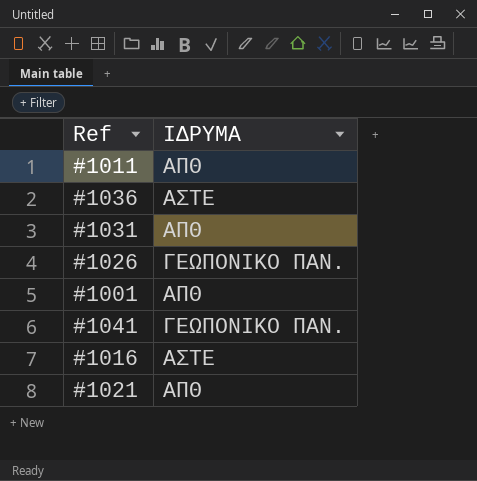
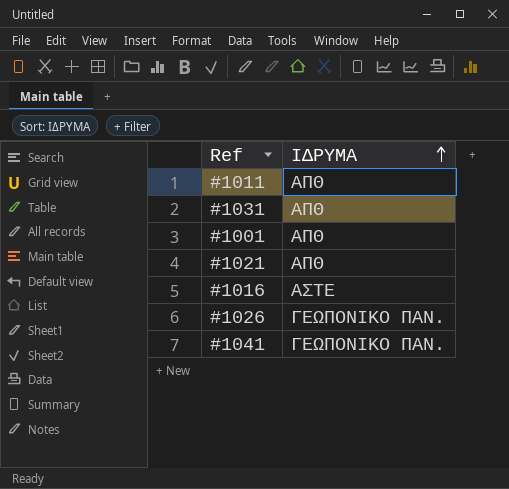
row order: none -> ΙΔΡΥΜΑ ascending
row #1036: ΑΣΤΕ -> none

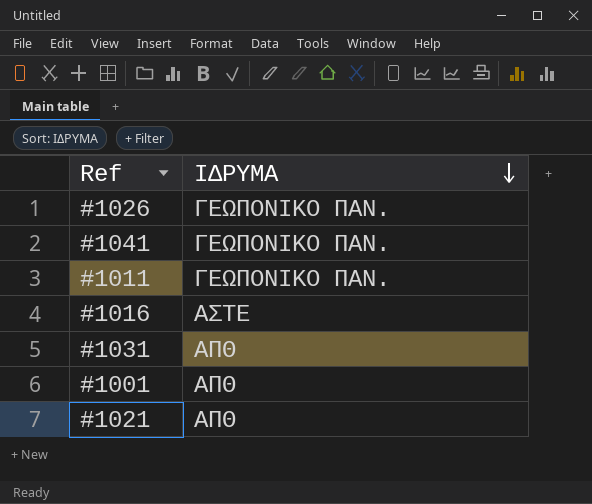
row order: ΙΔΡΥΜΑ ascending -> ΙΔΡΥΜΑ descending
#1011 | ΙΔΡΥΜΑ: ΑΠΘ -> ΓΕΩΠΟΝΙΚΟ ΠΑΝ.

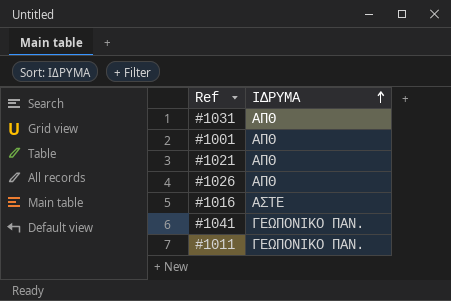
row order: ΙΔΡΥΜΑ descending -> ΙΔΡΥΜΑ ascending
#1026 | ΙΔΡΥΜΑ: ΓΕΩΠΟΝΙΚΟ ΠΑΝ. -> ΑΠΘ

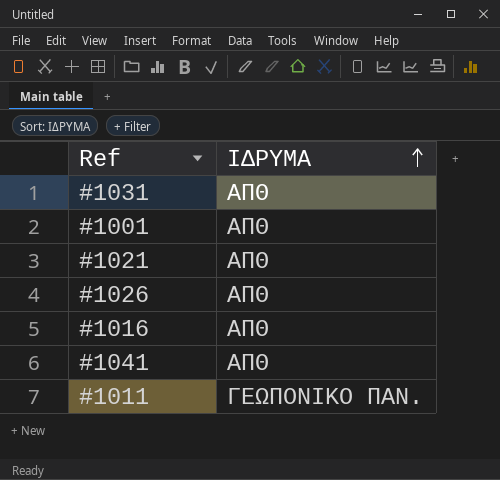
#1016 | ΙΔΡΥΜΑ: ΑΣΤΕ -> ΑΠΘ
#1041 | ΙΔΡΥΜΑ: ΓΕΩΠΟΝΙΚΟ ΠΑΝ. -> ΑΠΘ

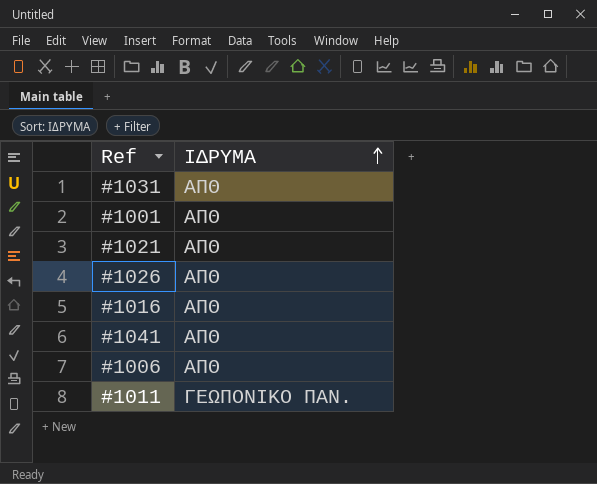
row #1006: none -> ΑΠΘ

